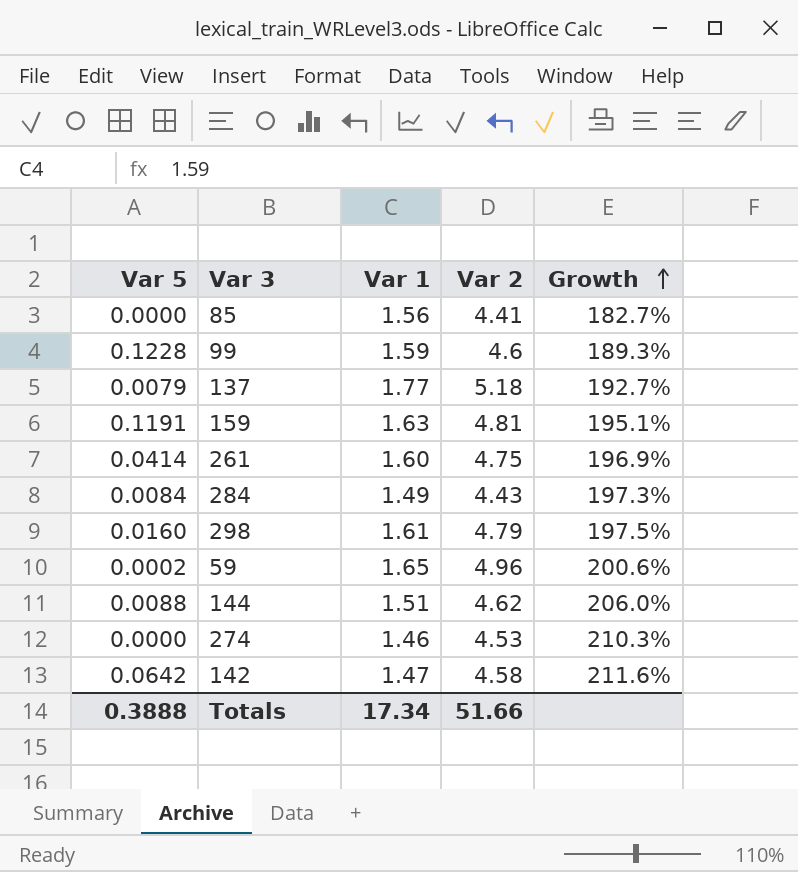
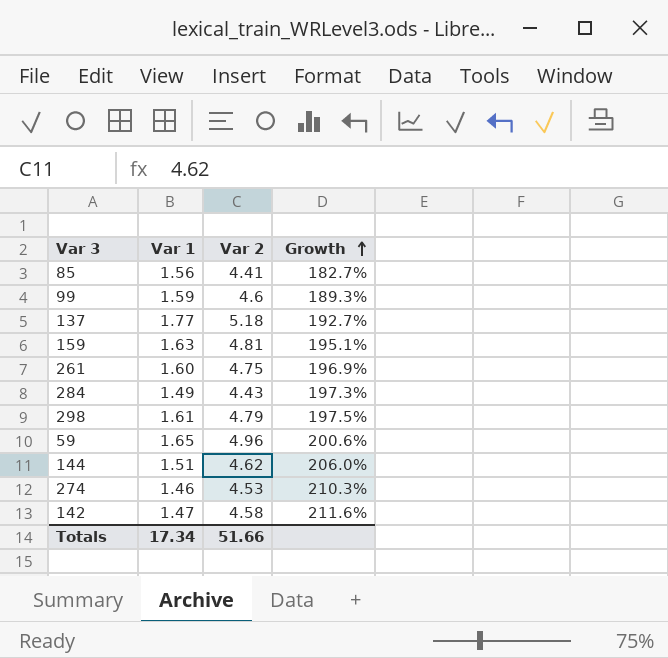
column Var 5 | position: 1 -> none

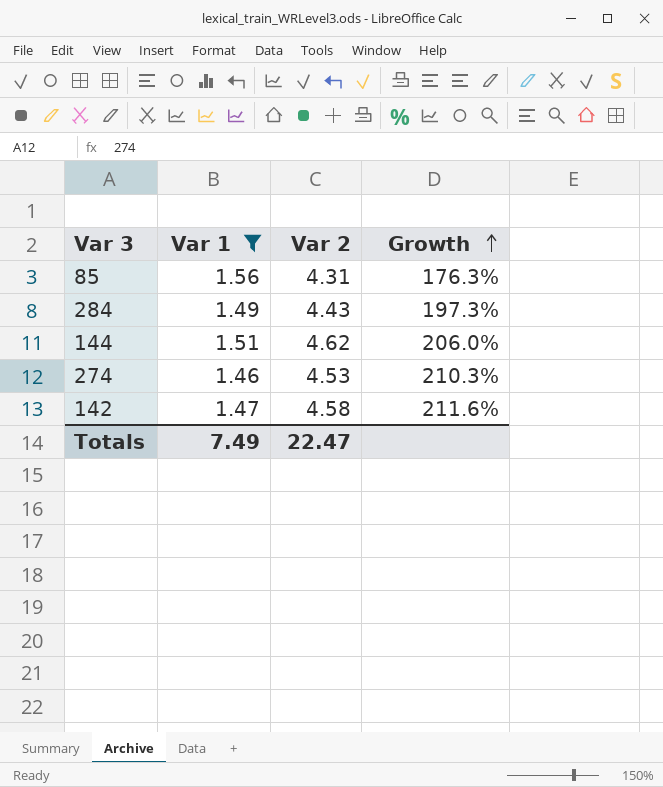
filter: none -> Var 1 <= 1.56
85 | Var 2: 4.41 -> 4.31
85 | Growth: 182.7% -> 176.3%
Totals | Var 1: 17.34 -> 7.49
Totals | Var 2: 51.66 -> 22.47

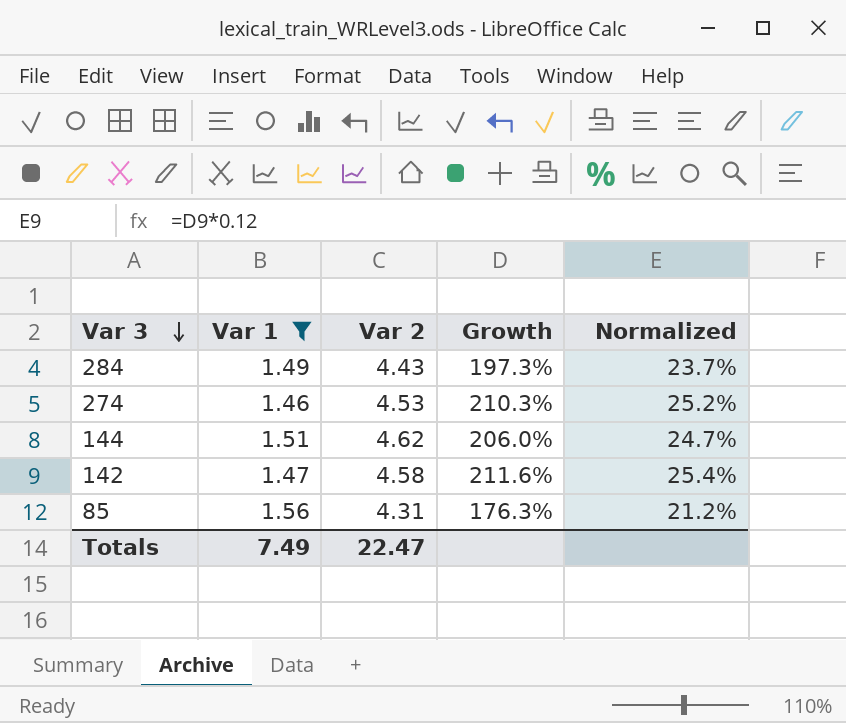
row order: Growth ascending -> Var 3 descending
column Normalized | formula: none -> [Growth] * 0.12

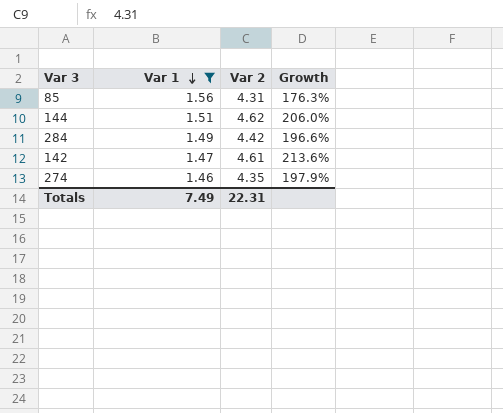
row order: Var 3 descending -> Var 1 descending
column Normalized | formula: [Growth] * 0.12 -> none
284 | Var 2: 4.43 -> 4.42
284 | Growth: 197.3% -> 196.6%
142 | Var 2: 4.58 -> 4.61
142 | Growth: 211.6% -> 213.6%
274 | Var 2: 4.53 -> 4.35
274 | Growth: 210.3% -> 197.9%
Totals | Var 2: 22.47 -> 22.31

